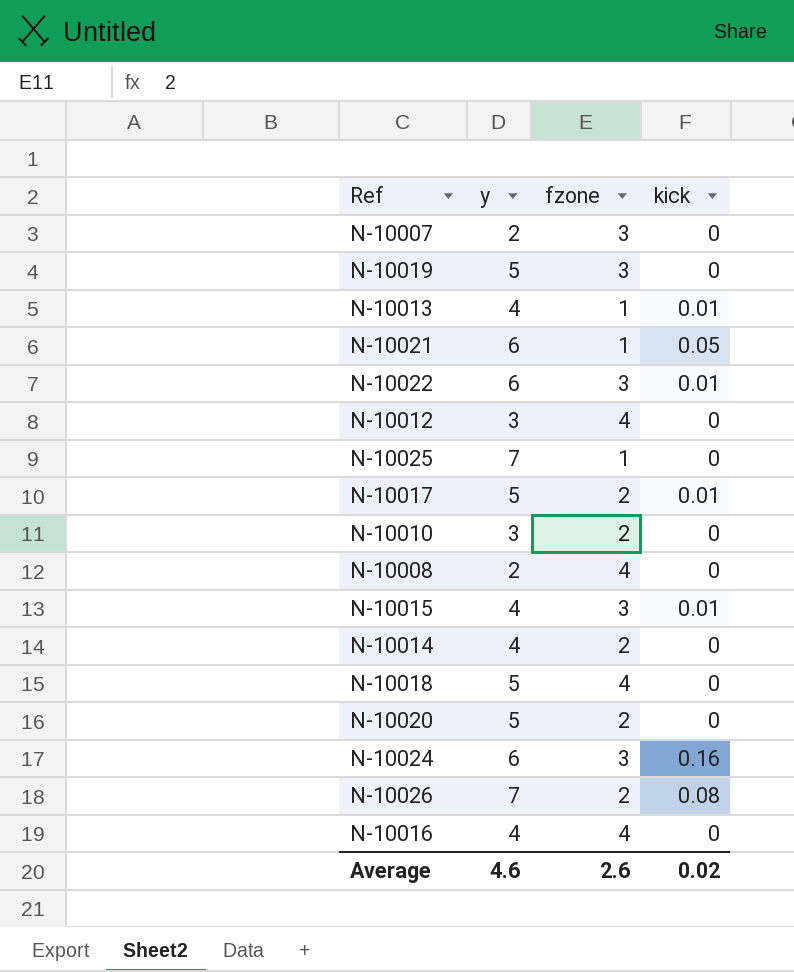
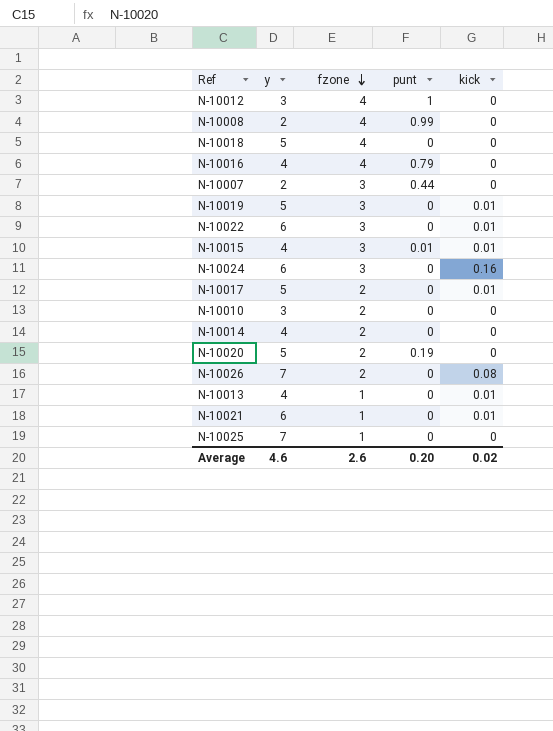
row order: none -> fzone descending
column punt | position: none -> 4
N-10019 | kick: 0 -> 0.01
N-10021 | kick: 0.05 -> 0.01

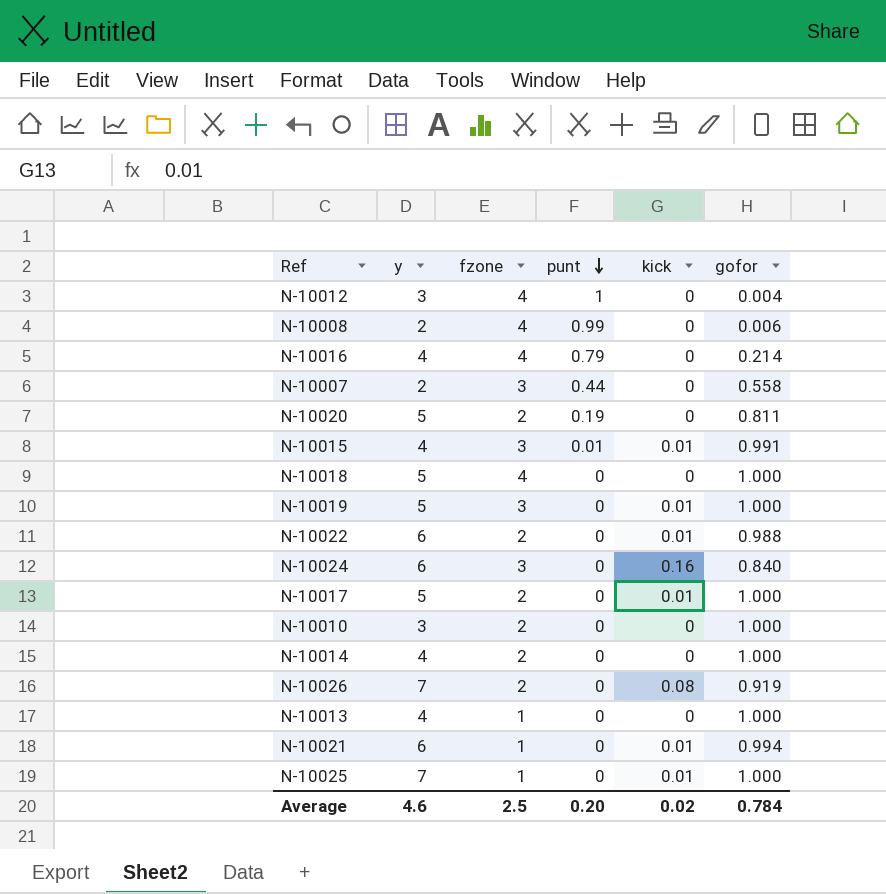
row order: fzone descending -> punt descending
column gofor | position: none -> 6
N-10022 | fzone: 3 -> 2
N-10013 | kick: 0.01 -> 0
N-10025 | kick: 0 -> 0.01
Average | fzone: 2.6 -> 2.5

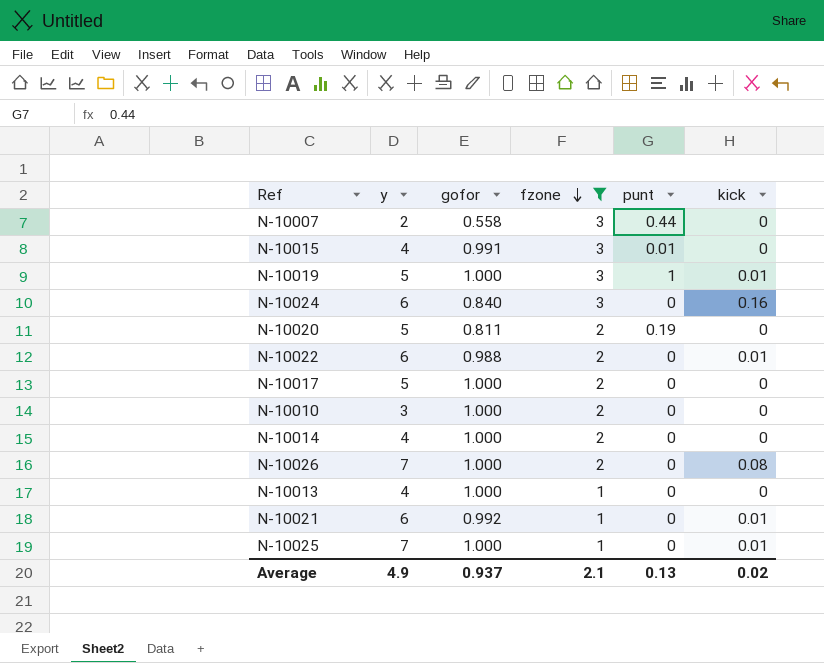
filter: none -> fzone != 4
row order: punt descending -> fzone descending
column gofor | position: 6 -> 3
N-10015 | kick: 0.01 -> 0
N-10019 | punt: 0 -> 1
N-10017 | kick: 0.01 -> 0
N-10026 | gofor: 0.919 -> 1.000
N-10021 | gofor: 0.994 -> 0.992
Average | y: 4.6 -> 4.9
Average | gofor: 0.784 -> 0.937
Average | fzone: 2.5 -> 2.1
Average | punt: 0.20 -> 0.13

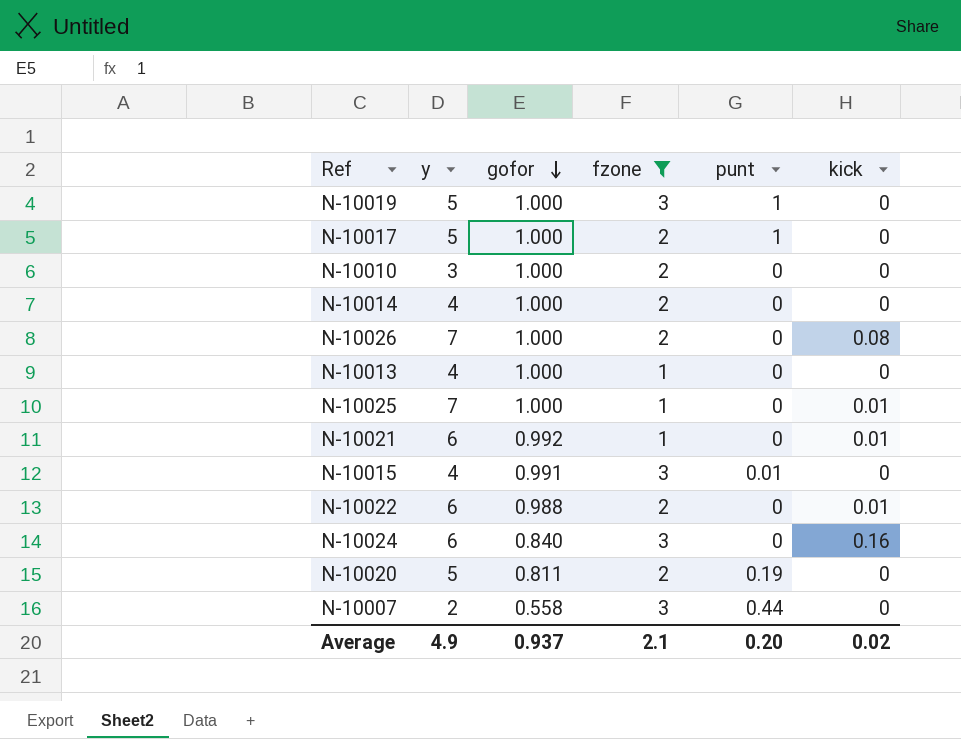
row order: fzone descending -> gofor descending
N-10019 | kick: 0.01 -> 0
N-10017 | punt: 0 -> 1
Average | punt: 0.13 -> 0.20

